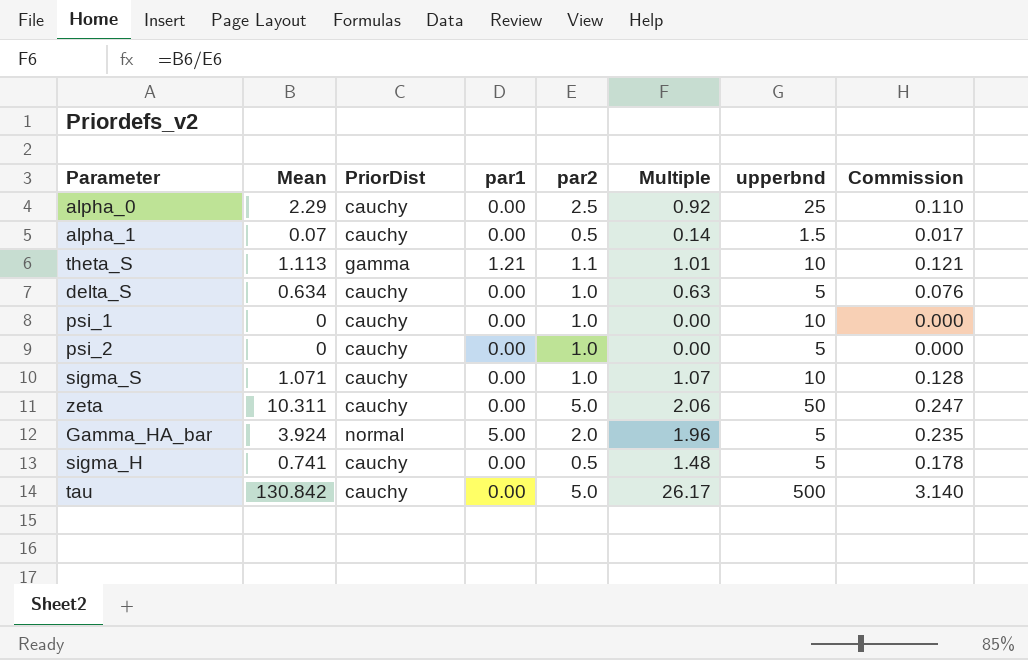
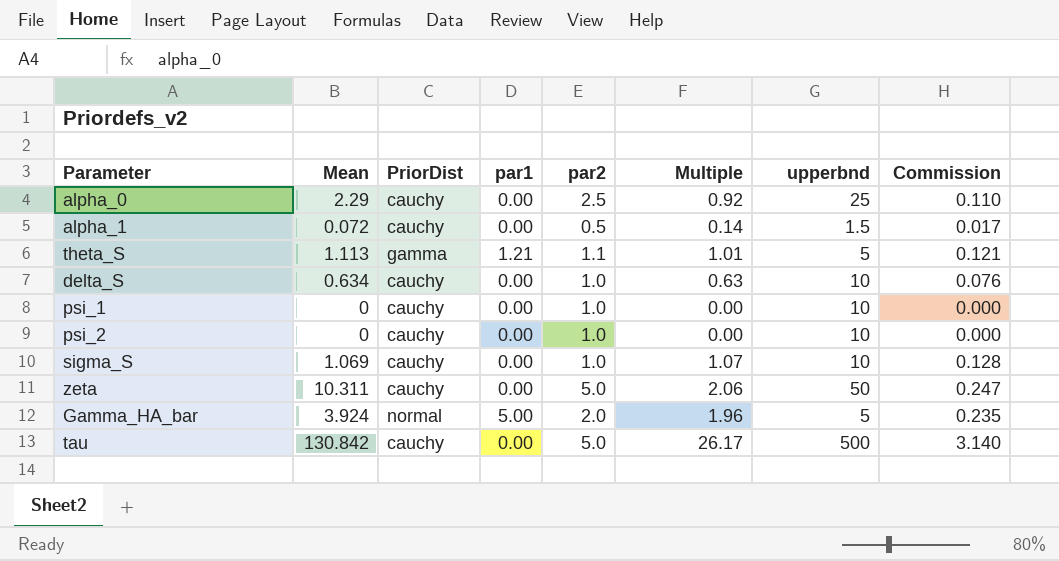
row sigma_H: 0.741 | cauchy | 0.00 | 0.5 | 1.48 | 5 | 0.178 -> none
alpha_1 | Mean: 0.07 -> 0.072
theta_S | upperbnd: 10 -> 5
delta_S | upperbnd: 5 -> 10
psi_2 | upperbnd: 5 -> 10
sigma_S | Mean: 1.071 -> 1.069

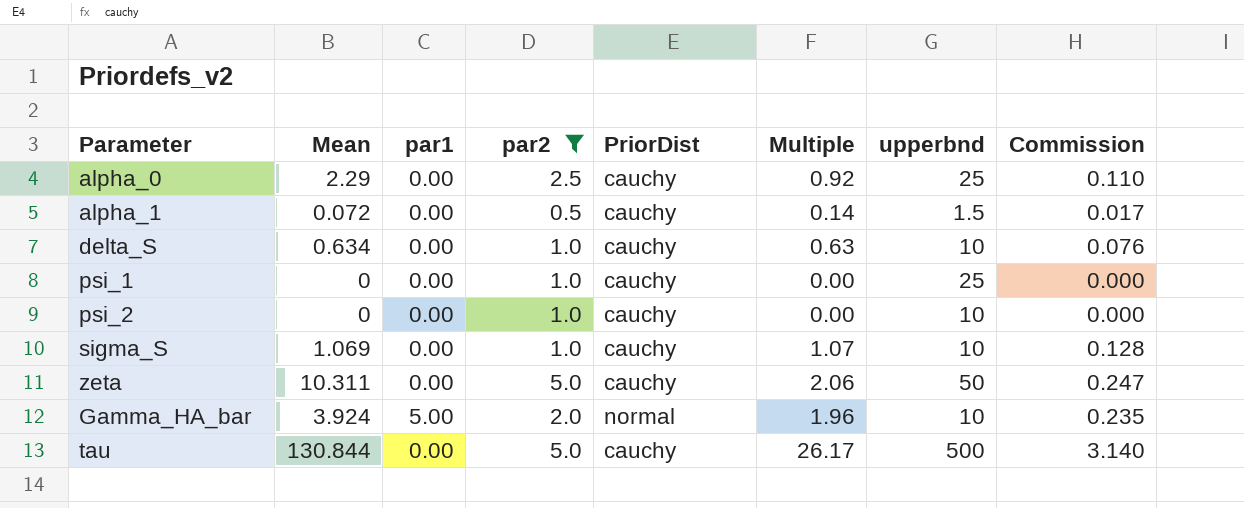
filter: none -> par2 != 1.1
column PriorDist | position: 3 -> 5
psi_1 | upperbnd: 10 -> 25
Gamma_HA_bar | upperbnd: 5 -> 10
tau | Mean: 130.842 -> 130.844

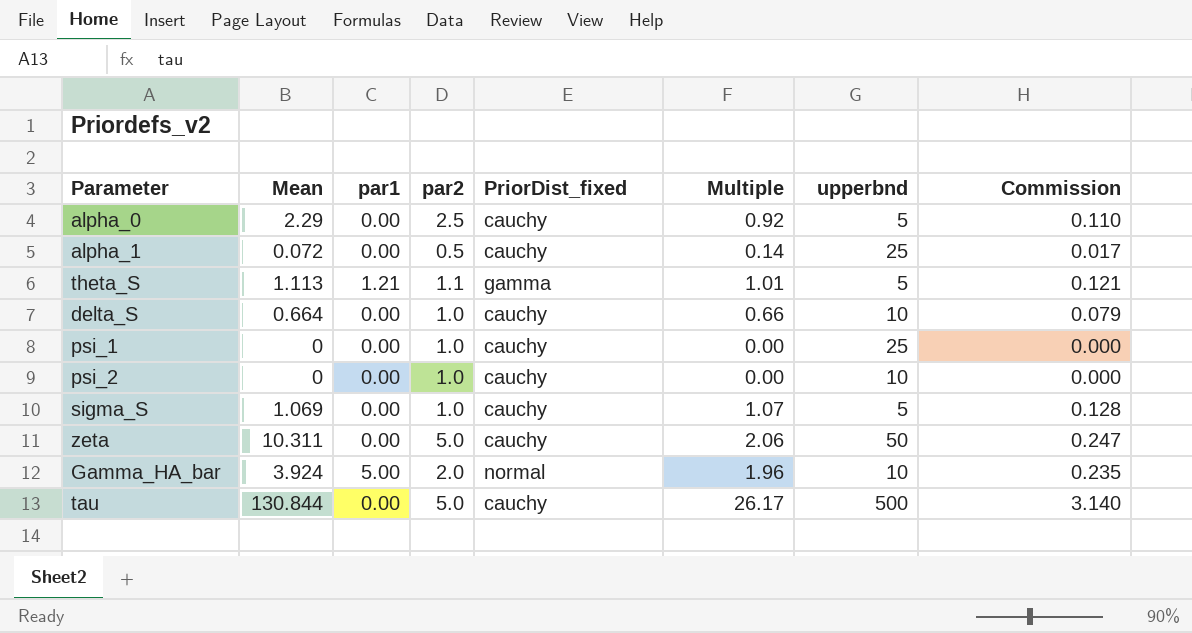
filter: par2 != 1.1 -> none
column name: PriorDist -> PriorDist_fixed
alpha_0 | upperbnd: 25 -> 5
alpha_1 | upperbnd: 1.5 -> 25
delta_S | Mean: 0.634 -> 0.664
delta_S | Multiple: 0.63 -> 0.66
delta_S | Commission: 0.076 -> 0.079
sigma_S | upperbnd: 10 -> 5

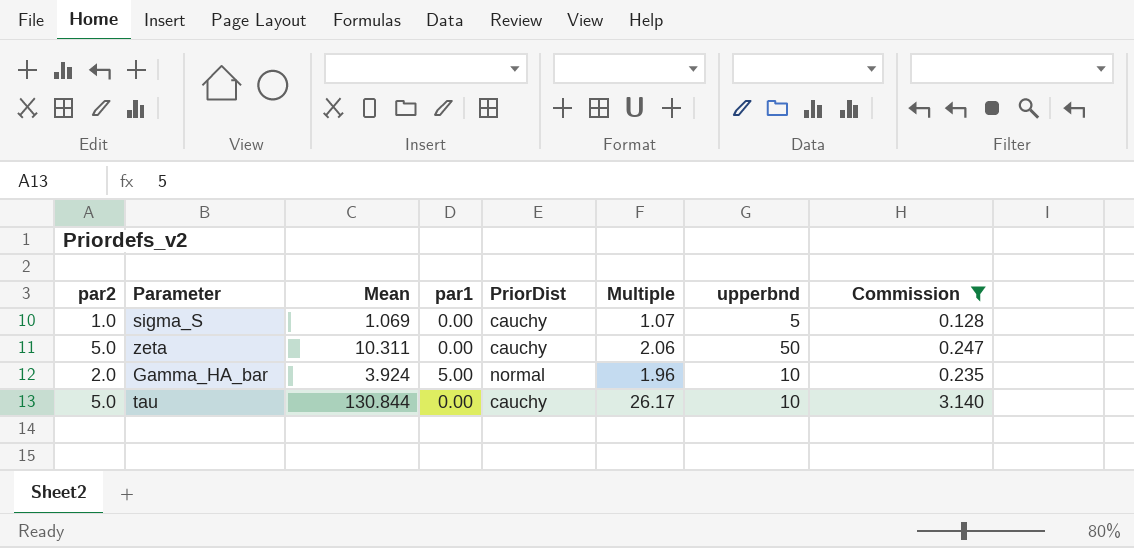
filter: none -> Commission >= 0.128
column par2 | position: 4 -> 1
column name: PriorDist_fixed -> PriorDist
tau | upperbnd: 500 -> 10

